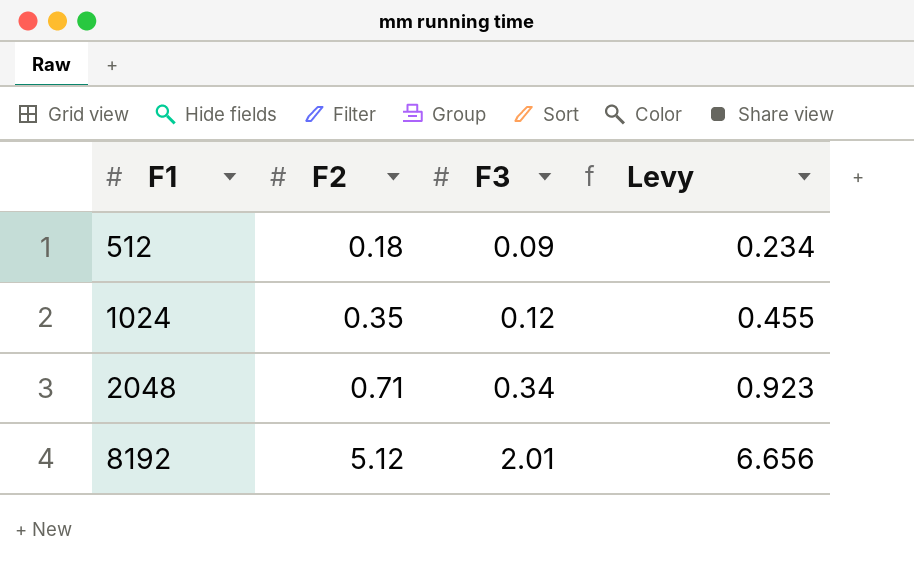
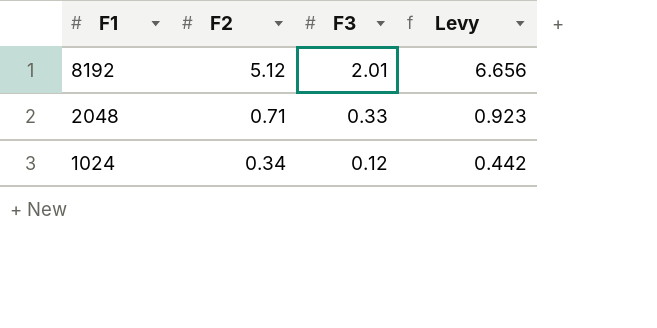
row order: F1 ascending -> F1 descending
row 512: 0.18 | 0.09 | 0.234 -> none
2048 | F3: 0.34 -> 0.33
1024 | F2: 0.35 -> 0.34
1024 | Levy: 0.455 -> 0.442

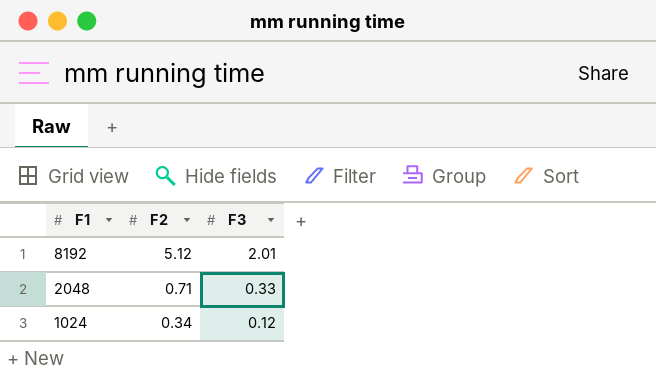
column Levy | formula: [F2] * 1.3 -> none

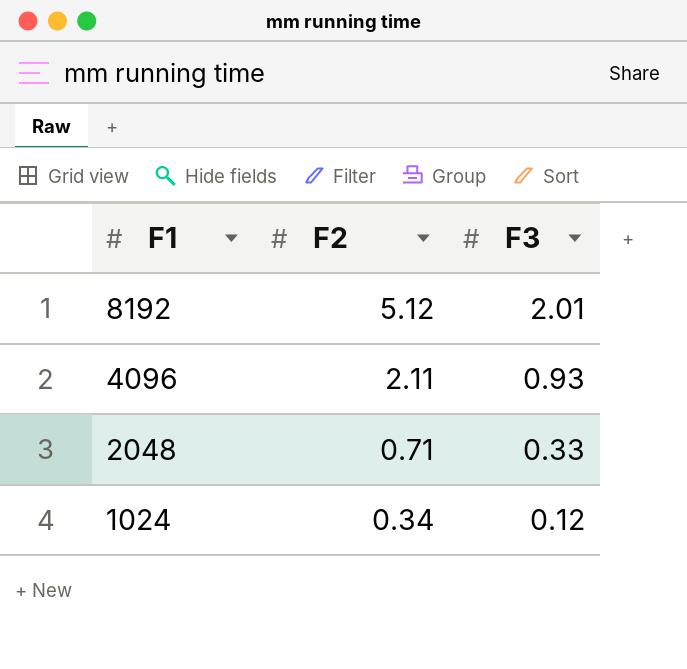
row 4096: none -> 2.11 | 0.93

